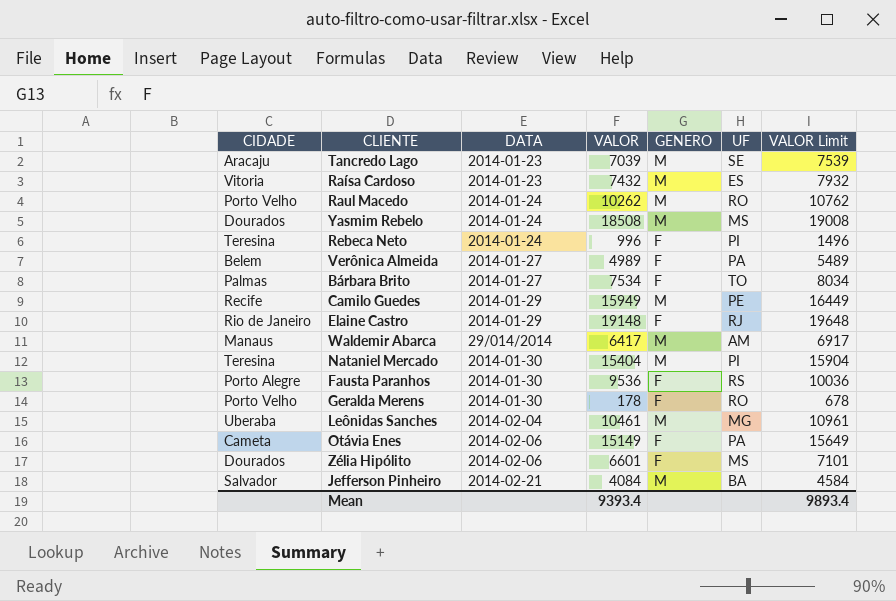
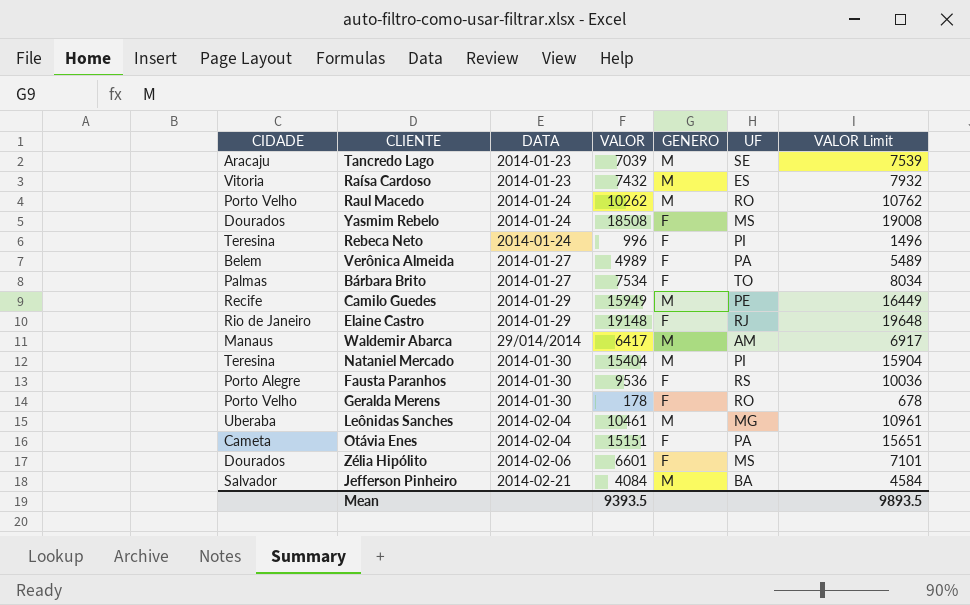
Yasmim Rebelo | GENERO: M -> F
Otávia Enes | DATA: 2014-02-06 -> 2014-02-04
Otávia Enes | VALOR: 15149 -> 15151
Otávia Enes | VALOR Limit: 15649 -> 15651
Mean | VALOR: 9393.4 -> 9393.5
Mean | VALOR Limit: 9893.4 -> 9893.5

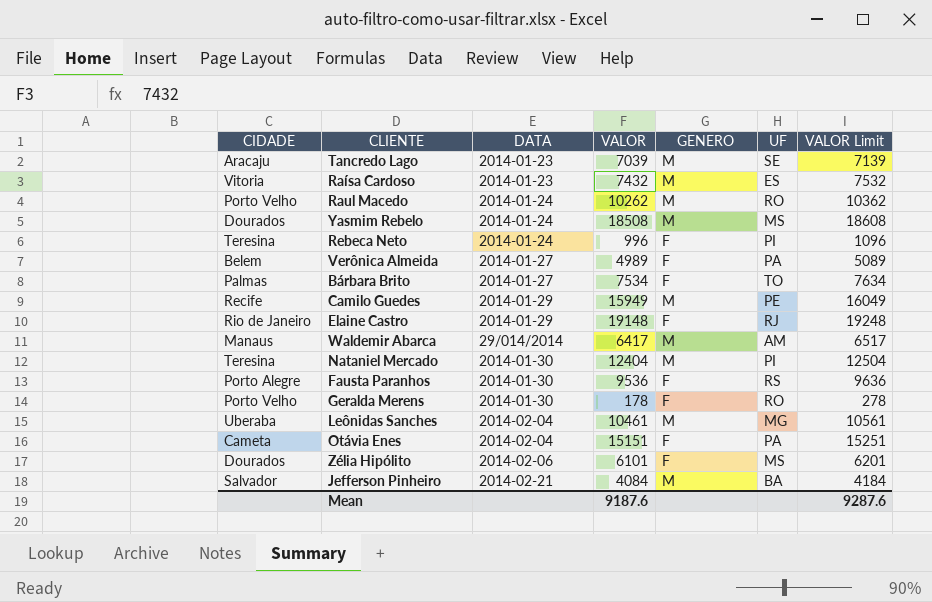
column VALOR Limit | formula: [VALOR] + 500 -> [VALOR] + 100
Yasmim Rebelo | GENERO: F -> M
Nataniel Mercado | VALOR: 15404 -> 12404
Zélia Hipólito | VALOR: 6601 -> 6101
Mean | VALOR: 9393.5 -> 9187.6
Mean | VALOR Limit: 9893.5 -> 9287.6

